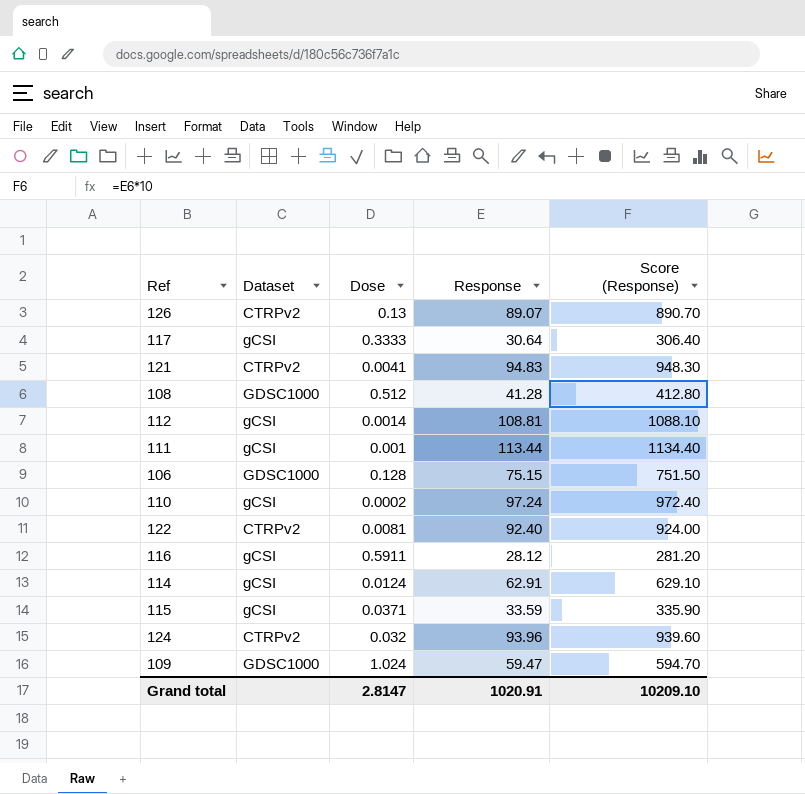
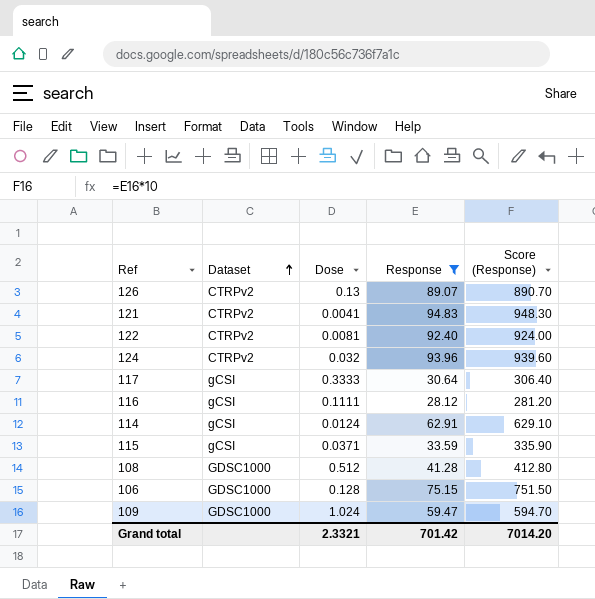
filter: none -> Response <= 94.83
row order: none -> Dataset ascending
116 | Dose: 0.5911 -> 0.1111
Grand total | Dose: 2.8147 -> 2.3321
Grand total | Response: 1020.91 -> 701.42
Grand total | Score (Response): 10209.10 -> 7014.20

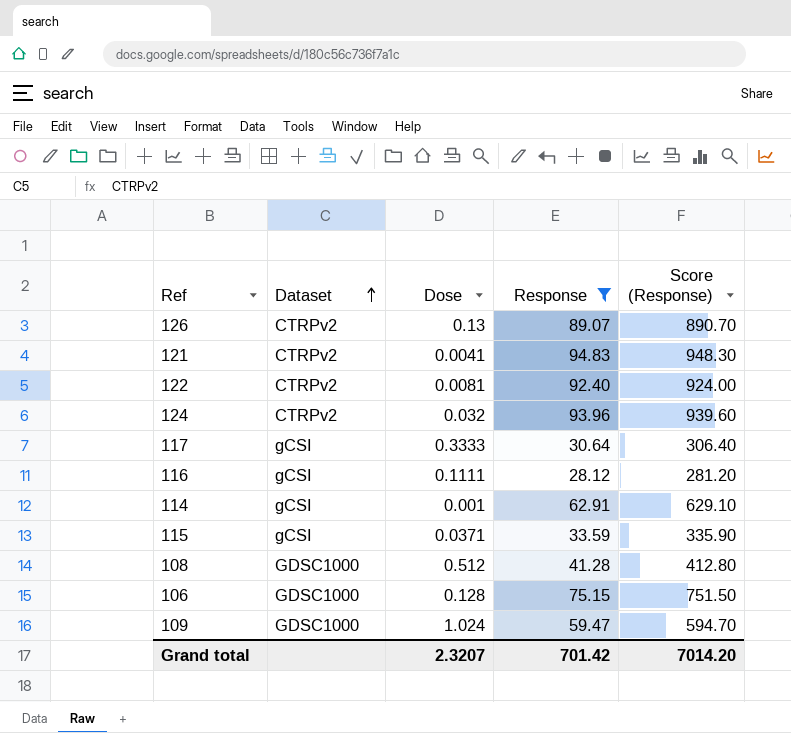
114 | Dose: 0.0124 -> 0.001
Grand total | Dose: 2.3321 -> 2.3207

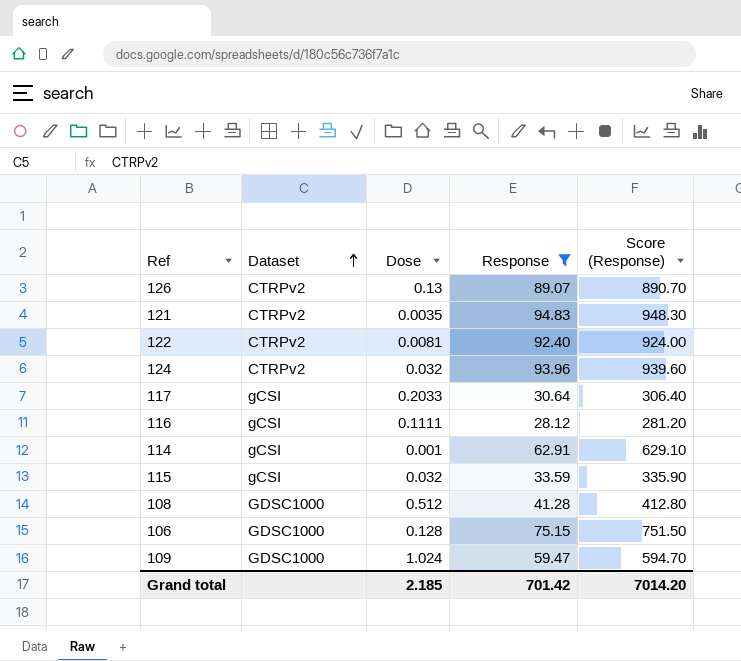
121 | Dose: 0.0041 -> 0.0035
117 | Dose: 0.3333 -> 0.2033
115 | Dose: 0.0371 -> 0.032
Grand total | Dose: 2.3207 -> 2.185

